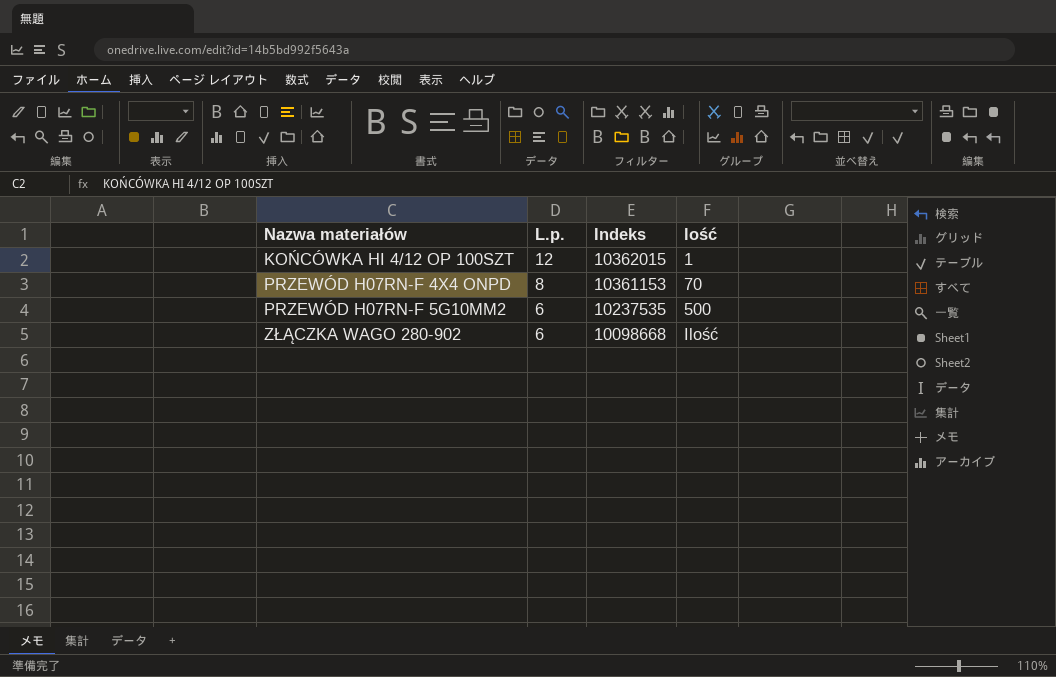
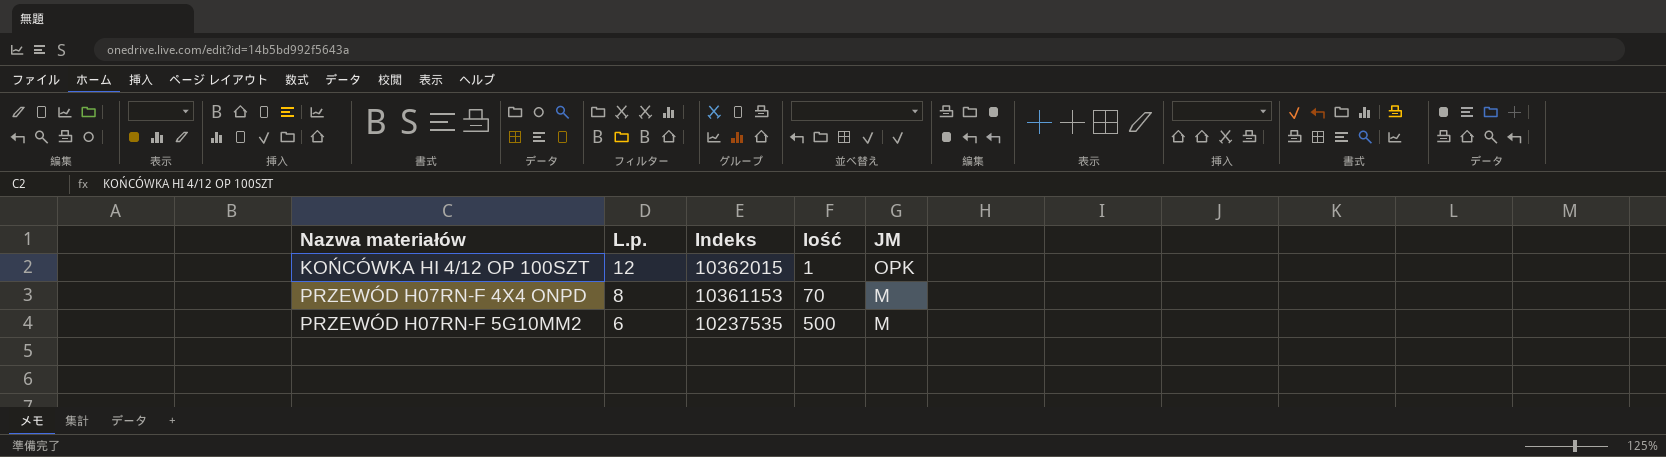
column JM | position: none -> 5
row ZŁĄCZKA WAGO 280-902: 6 | 10098668 | Ilość -> none

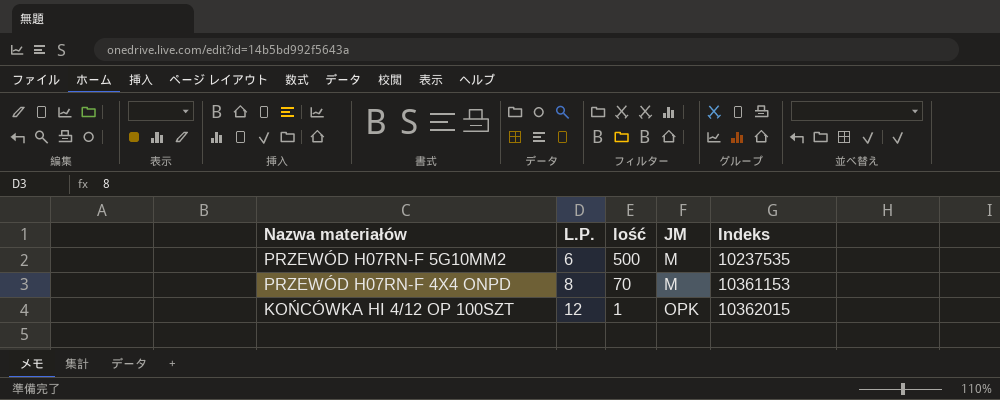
row order: Nazwa materiałów ascending -> Nazwa materiałów descending
column name: L.p. -> L.P.
column Indeks | position: 3 -> 5

